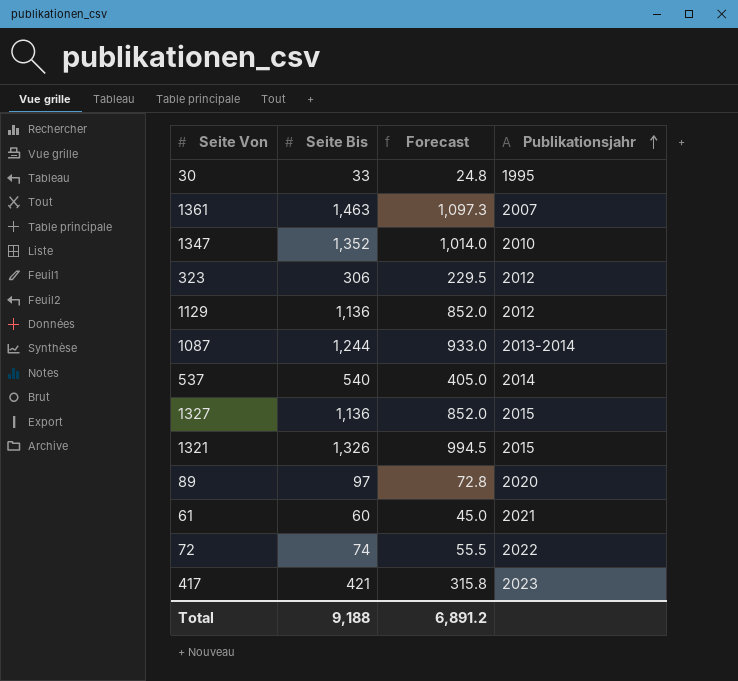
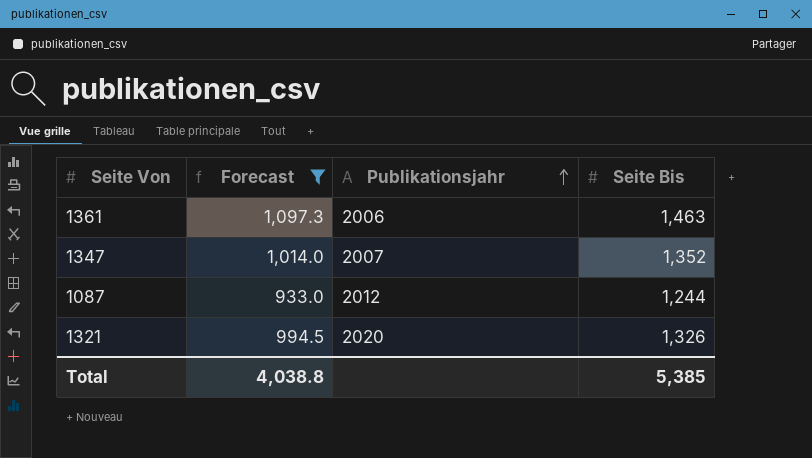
filter: none -> Forecast >= 933.0
column Seite Bis | position: 2 -> 4
1361 | Publikationsjahr: 2007 -> 2006
1347 | Publikationsjahr: 2010 -> 2007
1087 | Publikationsjahr: 2013-2014 -> 2012
1321 | Publikationsjahr: 2015 -> 2020
Total | Forecast: 6,891.2 -> 4,038.8
Total | Seite Bis: 9,188 -> 5,385

